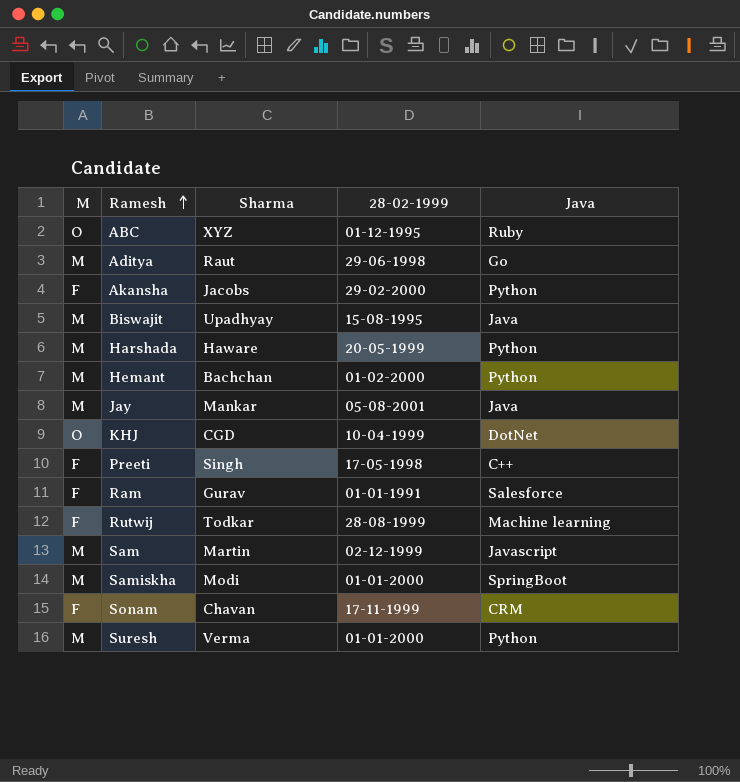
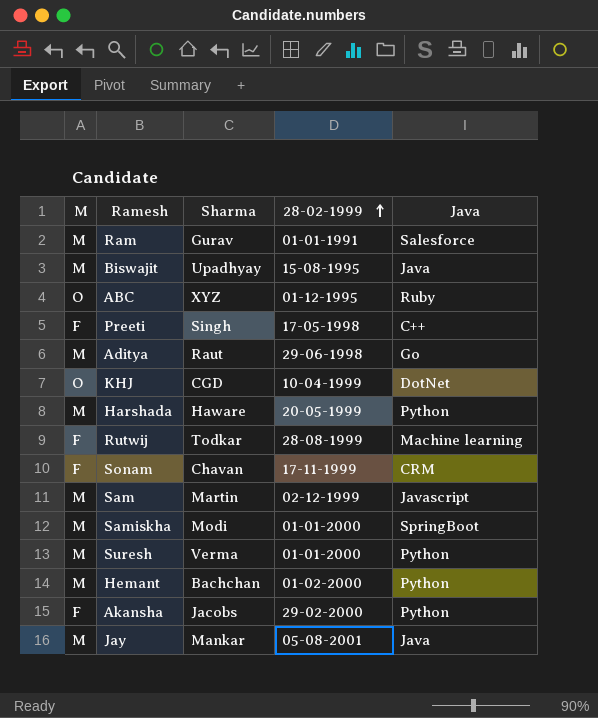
row order: Ramesh ascending -> 28-02-1999 ascending
Ram | M: F -> M

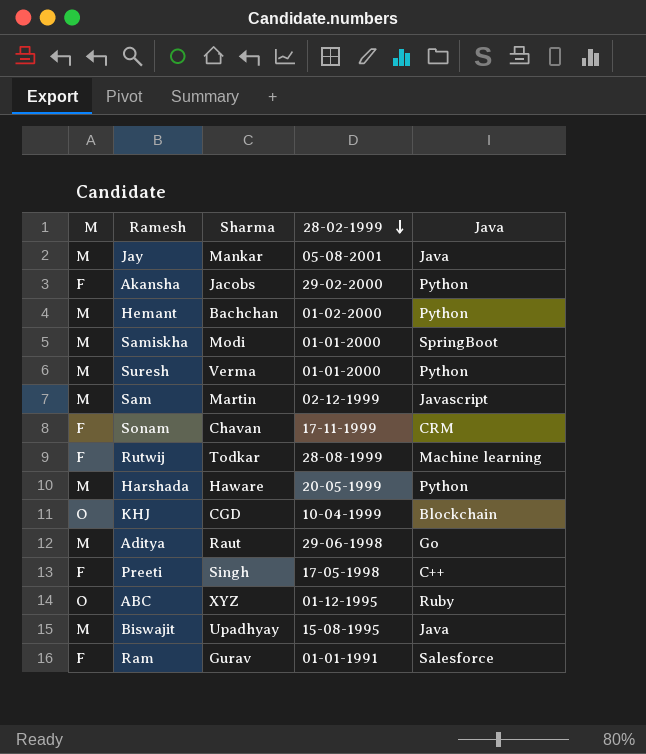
row order: 28-02-1999 ascending -> 28-02-1999 descending
KHJ | Java: DotNet -> Blockchain
Ram | M: M -> F

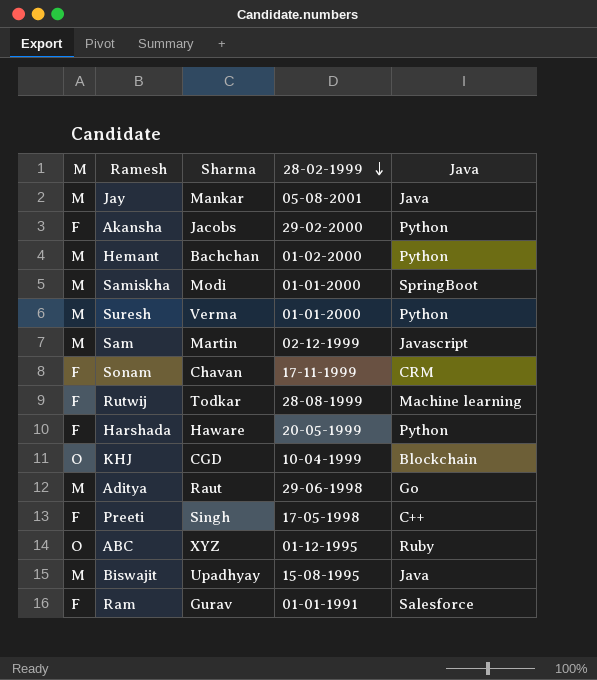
Harshada | M: M -> F

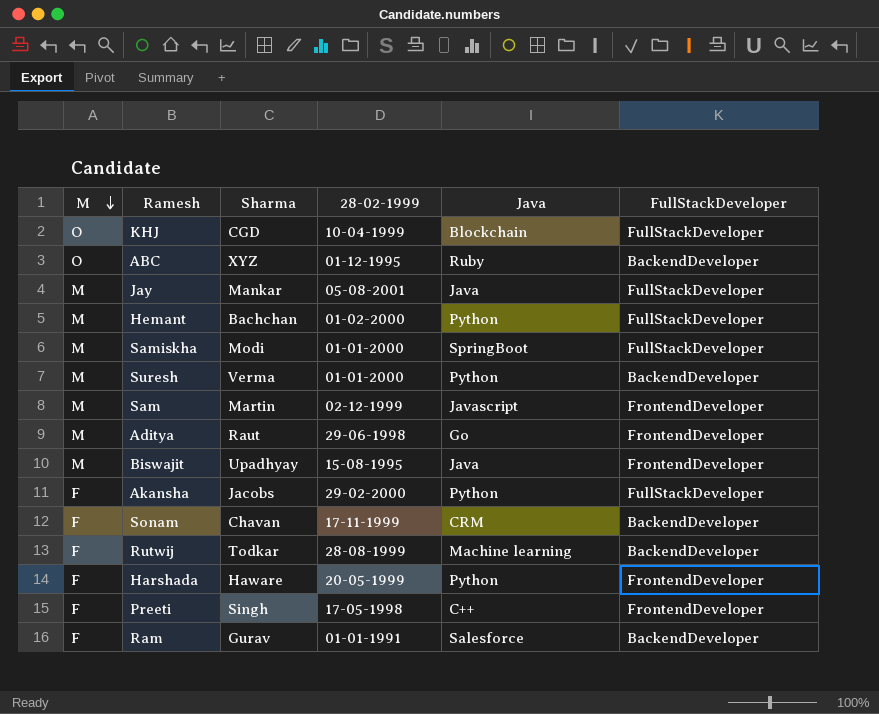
row order: 28-02-1999 descending -> M descending
column FullStackDeveloper | position: none -> 6

